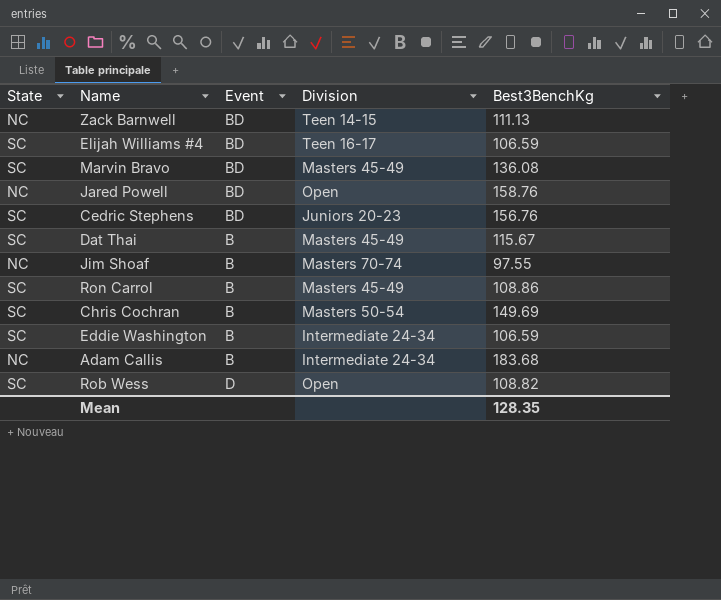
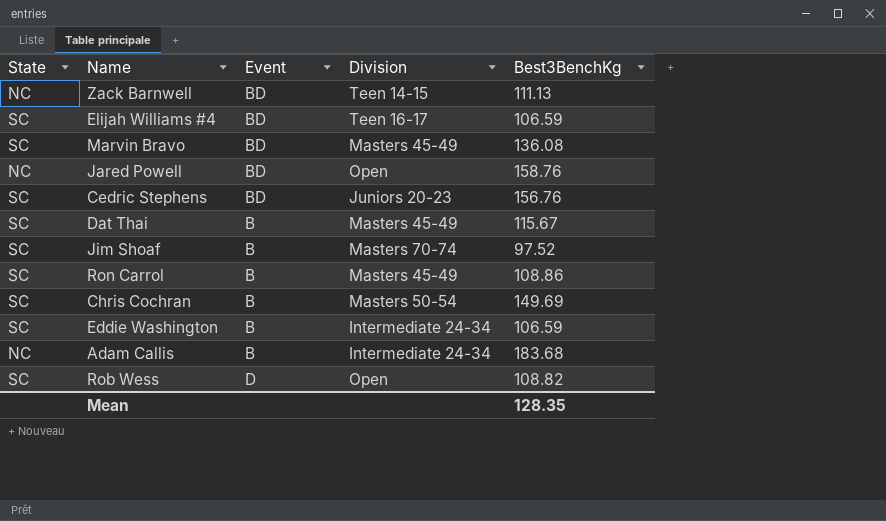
Jim Shoaf | State: NC -> SC
Jim Shoaf | Best3BenchKg: 97.55 -> 97.52

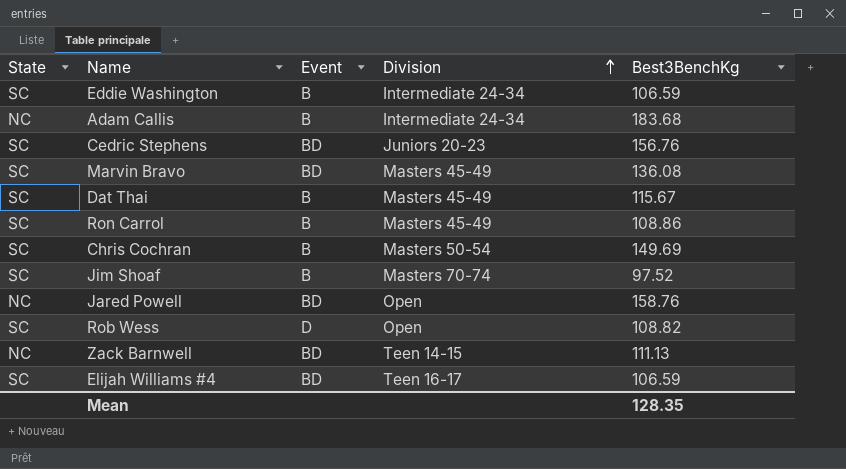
row order: none -> Division ascending

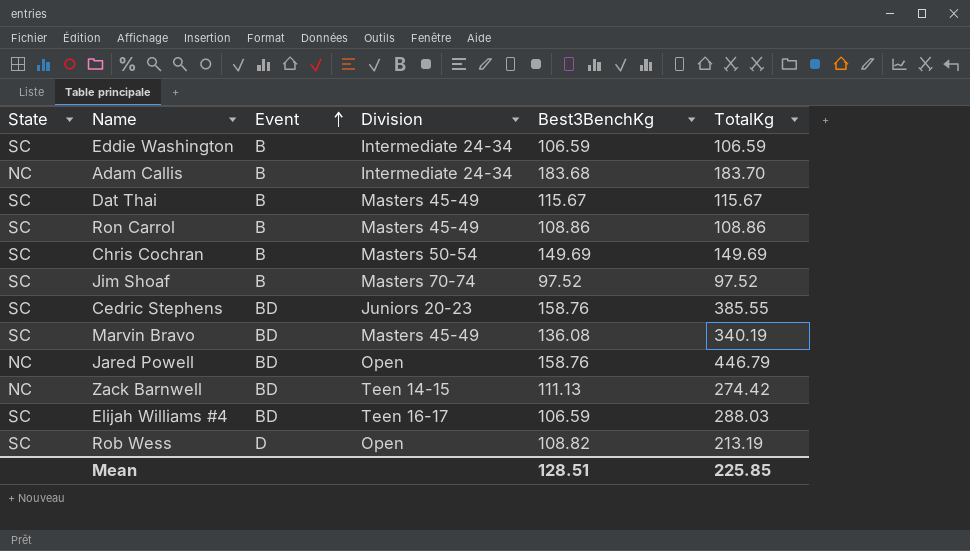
row order: Division ascending -> Event ascending
column TotalKg | position: none -> 6
Cedric Stephens | Best3BenchKg: 156.76 -> 158.76
Mean | Best3BenchKg: 128.35 -> 128.51

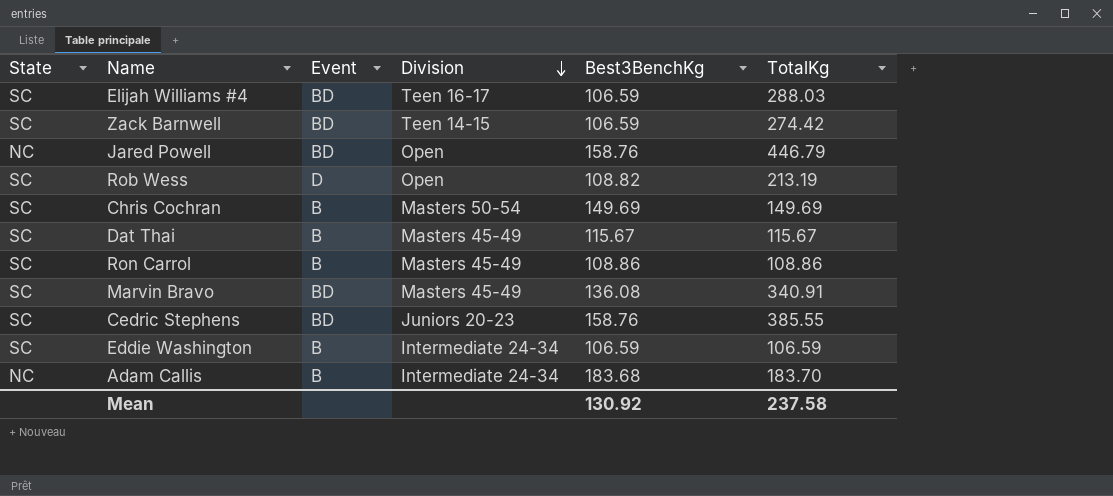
row order: Event ascending -> Division descending
row Jim Shoaf: SC | B | Masters 70-74 | 97.52 | 97.52 -> none
Zack Barnwell | State: NC -> SC
Zack Barnwell | Best3BenchKg: 111.13 -> 106.59
Marvin Bravo | TotalKg: 340.19 -> 340.91
Mean | Best3BenchKg: 128.51 -> 130.92
Mean | TotalKg: 225.85 -> 237.58

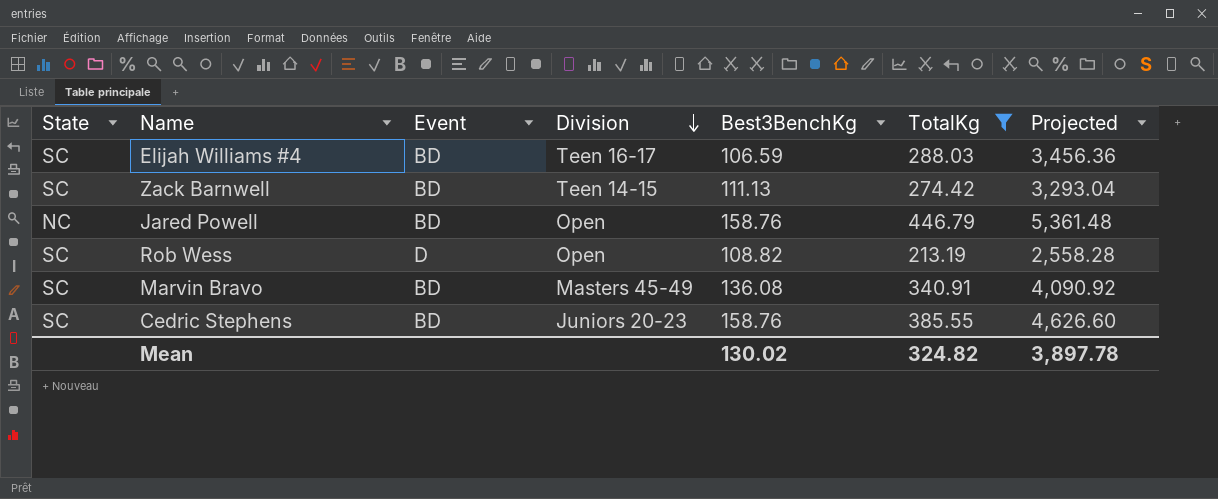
filter: none -> TotalKg >= 213.19
column Projected | formula: none -> [TotalKg] * 12
Zack Barnwell | Best3BenchKg: 106.59 -> 111.13
Mean | Best3BenchKg: 130.92 -> 130.02
Mean | TotalKg: 237.58 -> 324.82

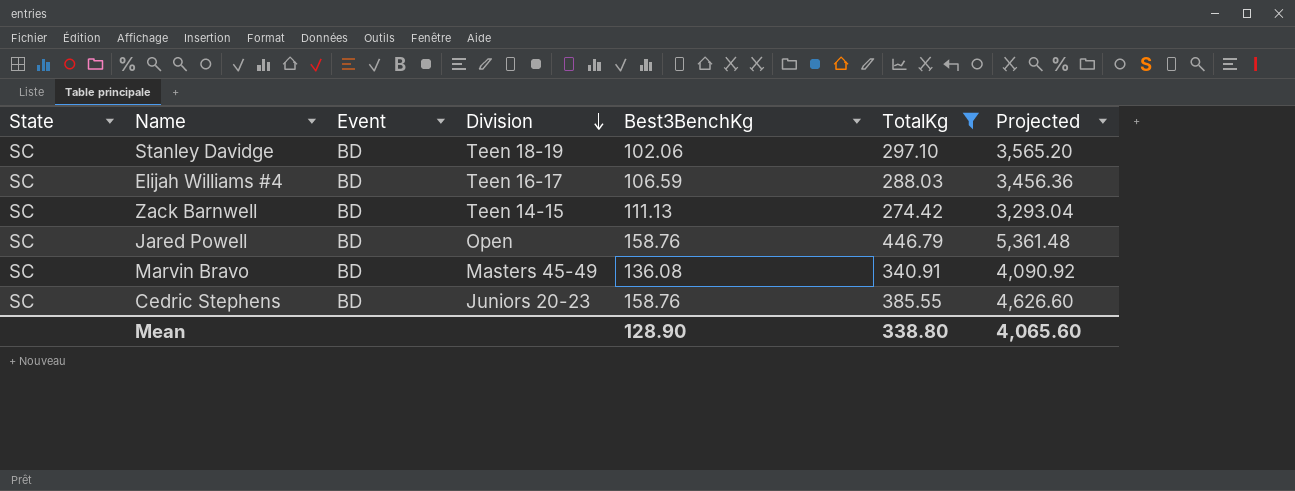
row Rob Wess: SC | D | Open | 108.82 | 213.19 | 2,558.28 -> none
row Stanley Davidge: none -> SC | BD | Teen 18-19 | 102.06 | 297.10 | 3,565.20
Jared Powell | State: NC -> SC
Mean | Best3BenchKg: 130.02 -> 128.90
Mean | TotalKg: 324.82 -> 338.80
Mean | Projected: 3,897.78 -> 4,065.60

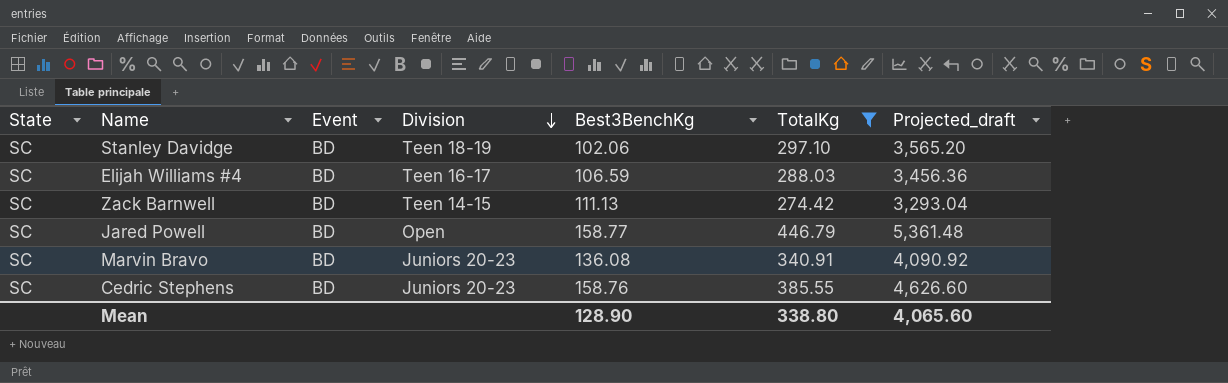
column name: Projected -> Projected_draft
Jared Powell | Best3BenchKg: 158.76 -> 158.77
Marvin Bravo | Division: Masters 45-49 -> Juniors 20-23

